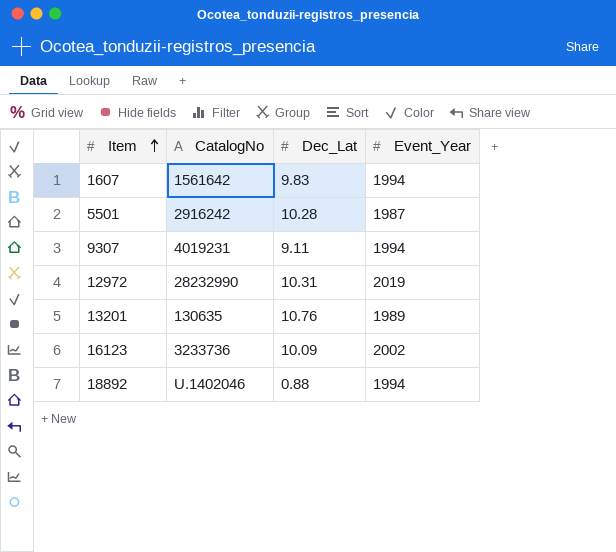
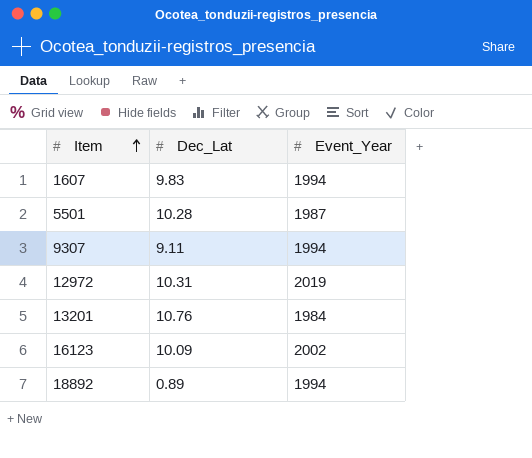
column CatalogNo | position: 2 -> none
13201 | Event_Year: 1989 -> 1984
18892 | Dec_Lat: 0.88 -> 0.89

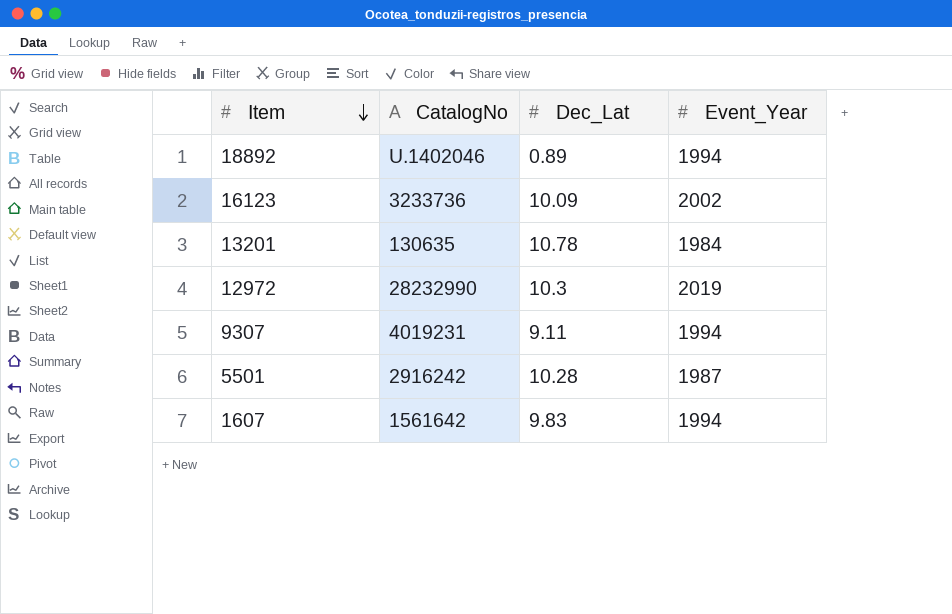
row order: Item ascending -> Item descending
column CatalogNo | position: none -> 2
13201 | Dec_Lat: 10.76 -> 10.78
12972 | Dec_Lat: 10.31 -> 10.3

